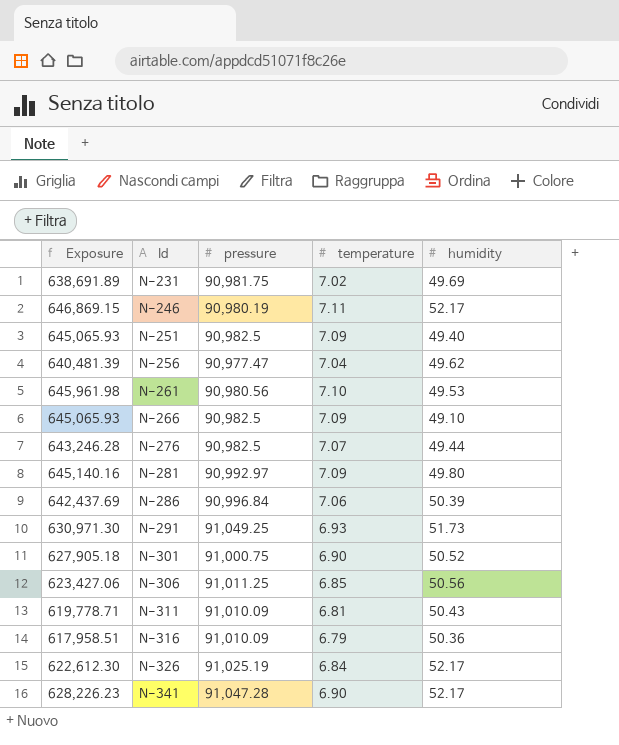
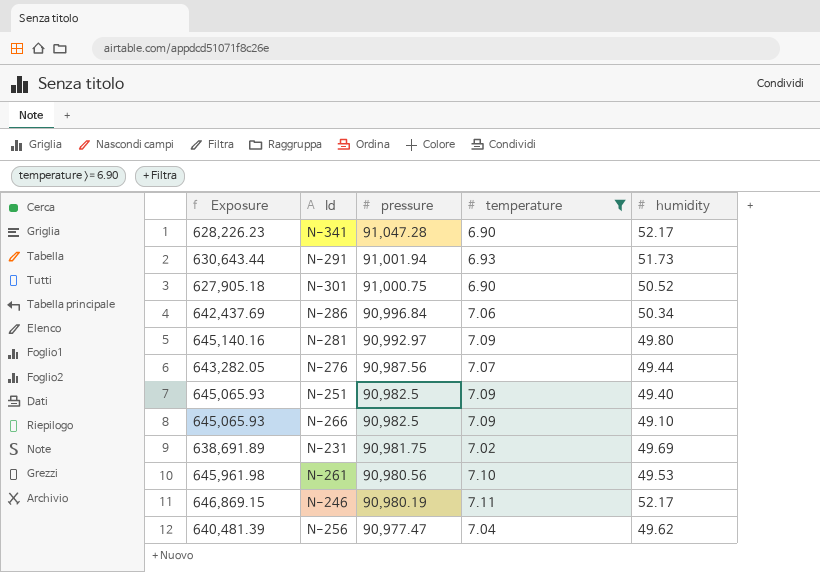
filter: none -> temperature >= 6.90
row order: Id ascending -> pressure descending
N-291 | Exposure: 630,971.30 -> 630,643.44
N-291 | pressure: 91,049.25 -> 91,001.94
N-286 | humidity: 50.39 -> 50.34
N-276 | Exposure: 643,246.28 -> 643,282.05
N-276 | pressure: 90,982.5 -> 90,987.56

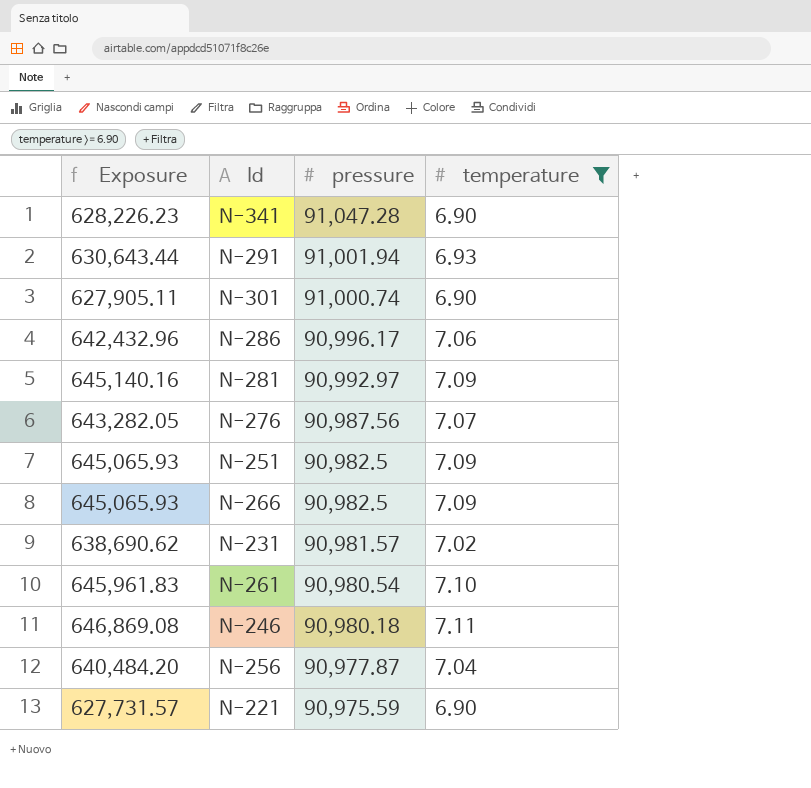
column humidity | position: 5 -> none
N-301 | Exposure: 627,905.18 -> 627,905.11
N-301 | pressure: 91,000.75 -> 91,000.74
N-286 | Exposure: 642,437.69 -> 642,432.96
N-286 | pressure: 90,996.84 -> 90,996.17
N-231 | Exposure: 638,691.89 -> 638,690.62
N-231 | pressure: 90,981.75 -> 90,981.57
N-261 | Exposure: 645,961.98 -> 645,961.83
N-261 | pressure: 90,980.56 -> 90,980.54
N-246 | Exposure: 646,869.15 -> 646,869.08
N-246 | pressure: 90,980.19 -> 90,980.18
N-256 | Exposure: 640,481.39 -> 640,484.20
N-256 | pressure: 90,977.47 -> 90,977.87
row N-221: none -> 627,731.57 | 90,975.59 | 6.90

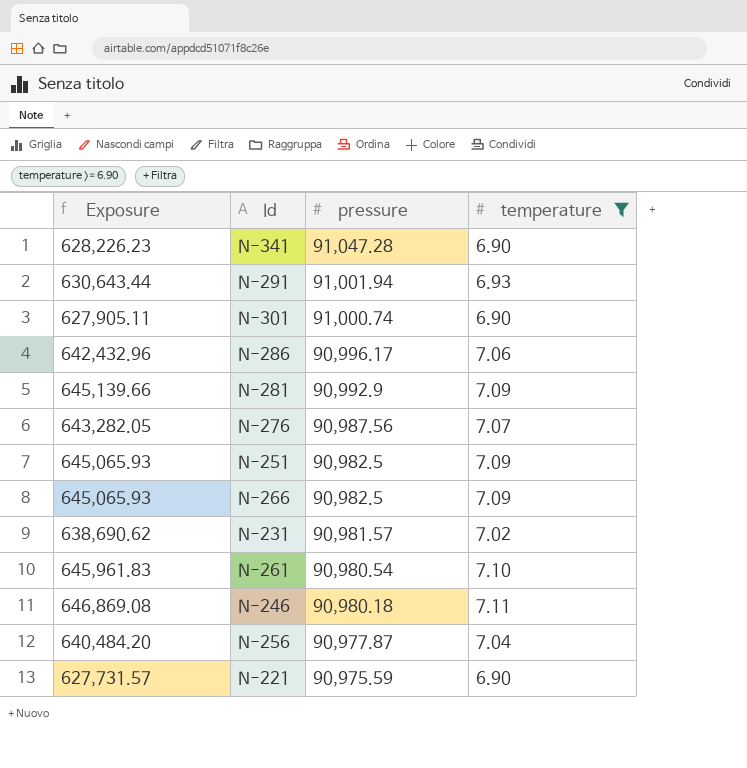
N-281 | Exposure: 645,140.16 -> 645,139.66
N-281 | pressure: 90,992.97 -> 90,992.9

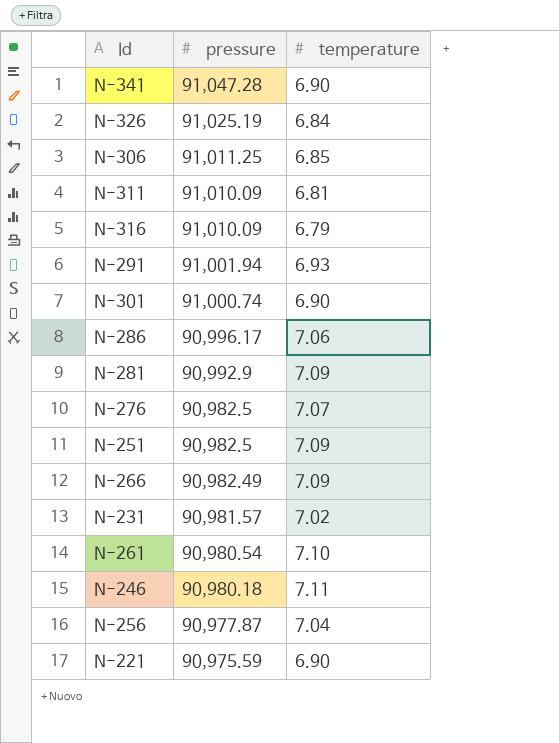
filter: temperature >= 6.90 -> none
column Exposure | formula: [pressure] * [temperature] -> none
N-276 | pressure: 90,987.56 -> 90,982.5
N-266 | pressure: 90,982.5 -> 90,982.49

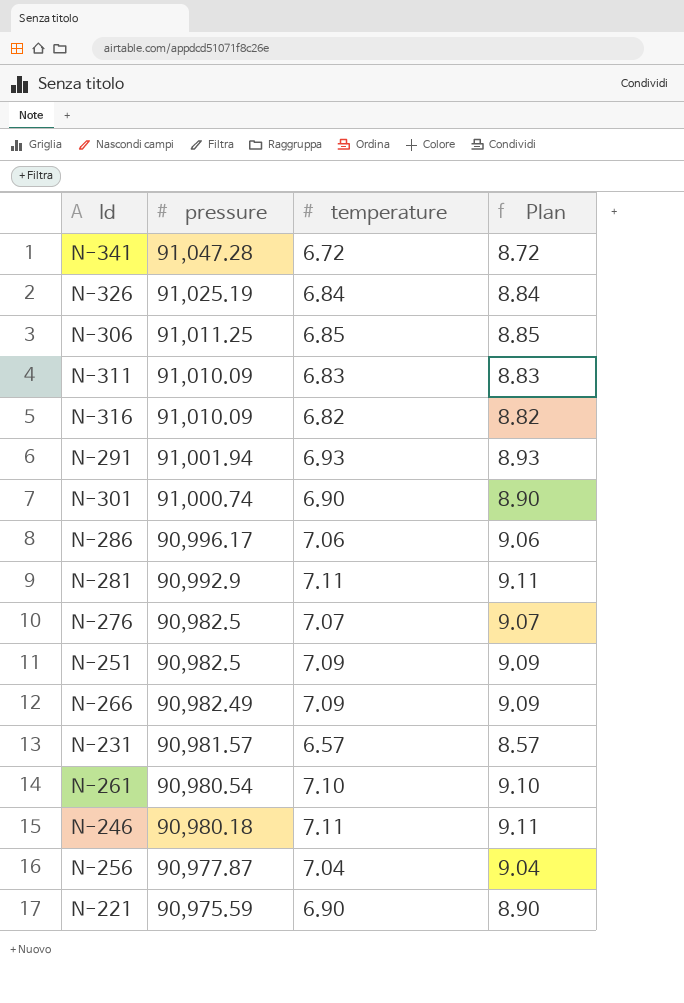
column Plan | formula: none -> [temperature] + 2
N-341 | temperature: 6.90 -> 6.72
N-311 | temperature: 6.81 -> 6.83
N-316 | temperature: 6.79 -> 6.82
N-281 | temperature: 7.09 -> 7.11
N-231 | temperature: 7.02 -> 6.57

